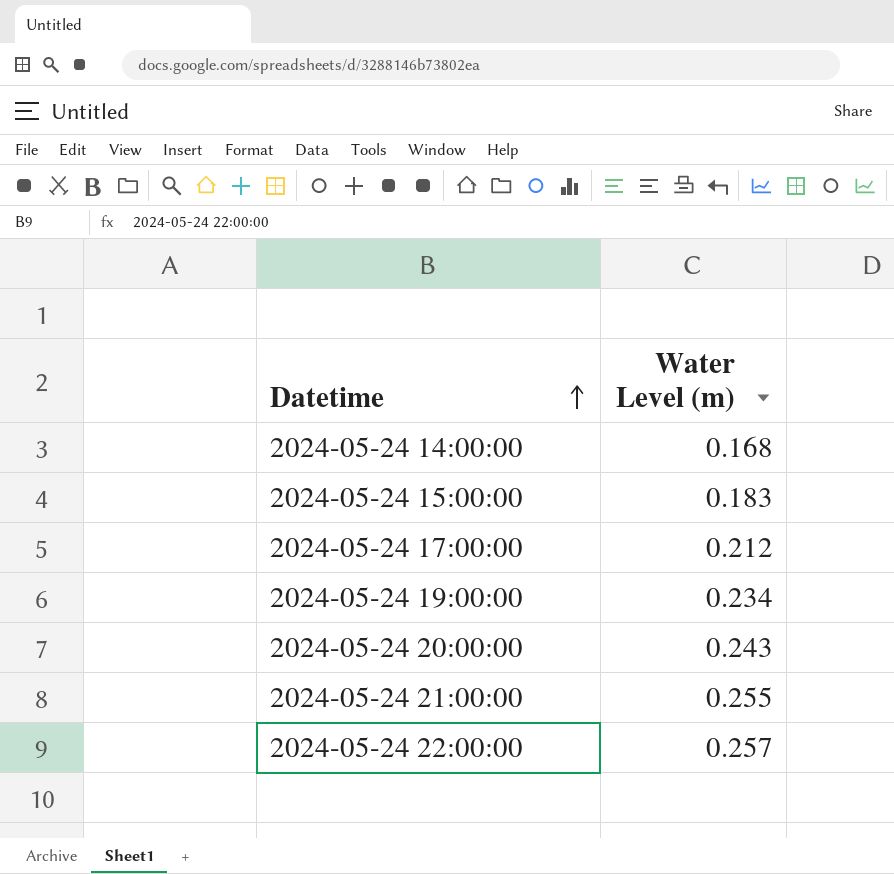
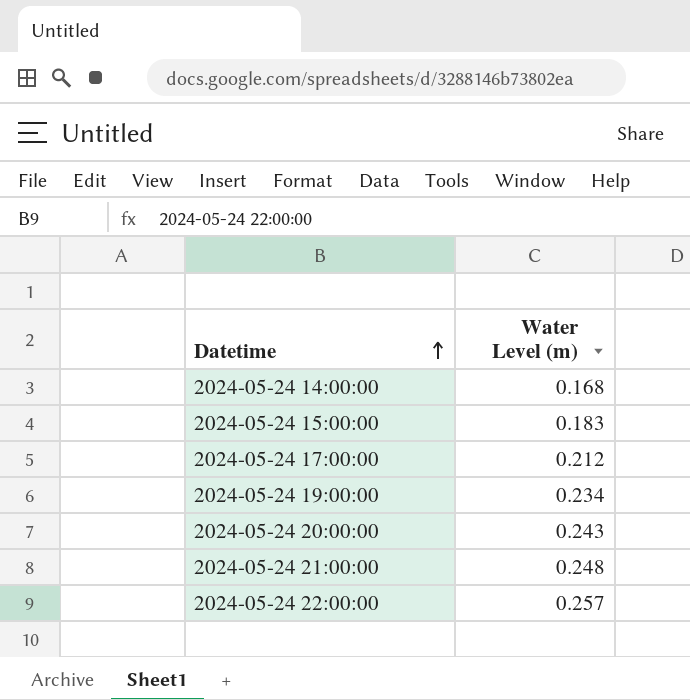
2024-05-24 21:00:00 | Water Level (m): 0.255 -> 0.248

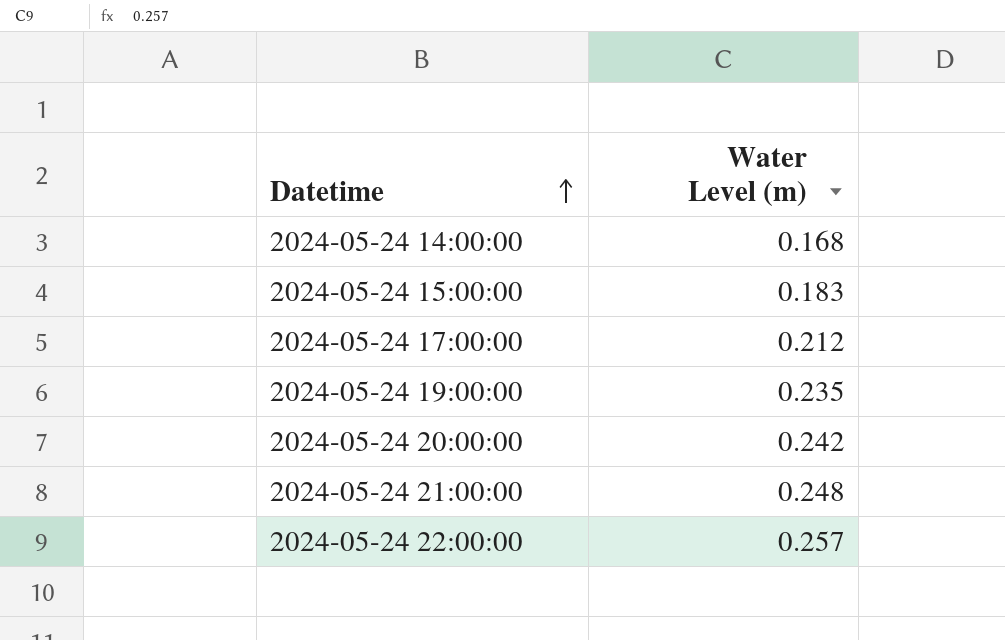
2024-05-24 19:00:00 | Water Level (m): 0.234 -> 0.235
2024-05-24 20:00:00 | Water Level (m): 0.243 -> 0.242

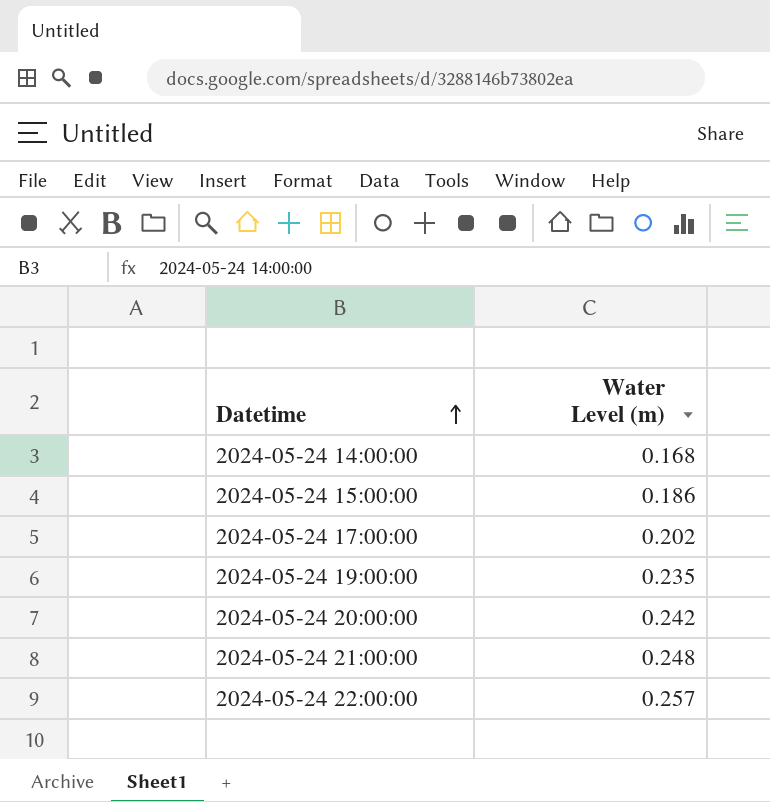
2024-05-24 15:00:00 | Water Level (m): 0.183 -> 0.186
2024-05-24 17:00:00 | Water Level (m): 0.212 -> 0.202

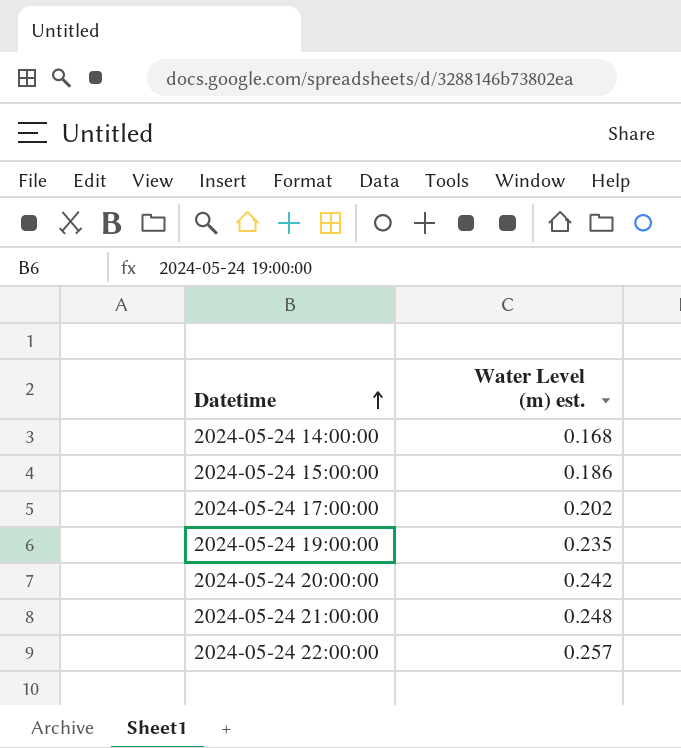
column name: Water Level (m) -> Water Level (m) est.

